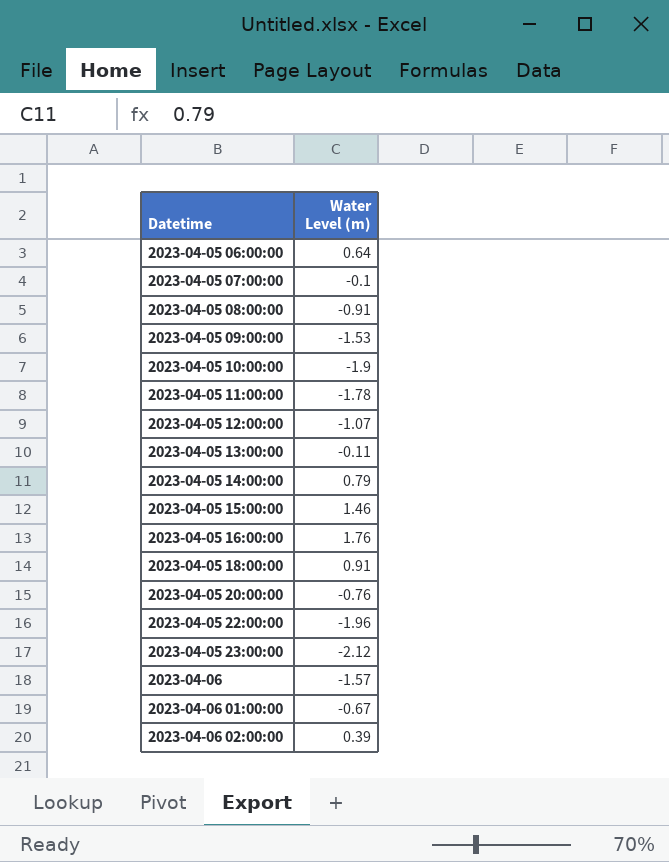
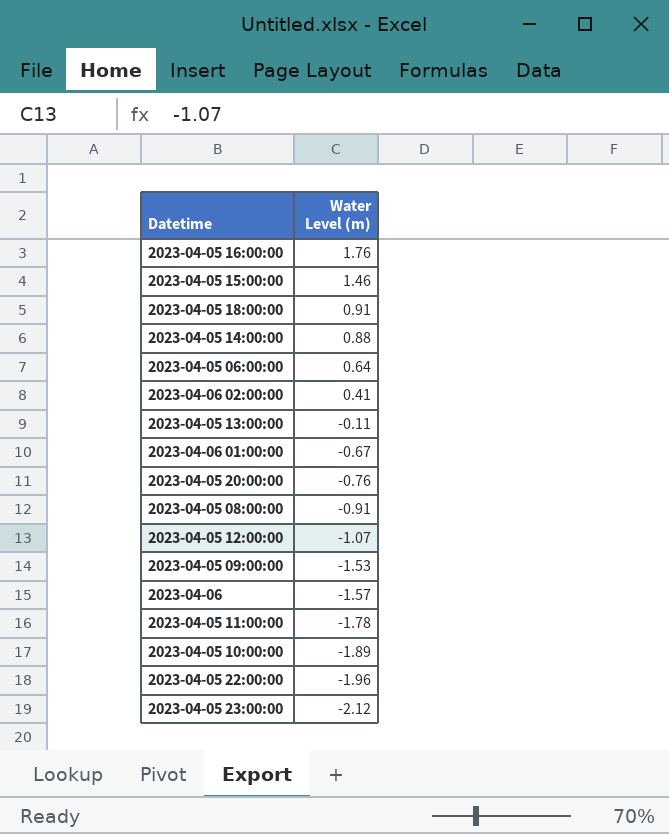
row order: Datetime ascending -> Water Level (m) descending
row 2023-04-05 07:00:00: -0.1 -> none
2023-04-05 14:00:00 | Water Level (m): 0.79 -> 0.88
2023-04-06 02:00:00 | Water Level (m): 0.39 -> 0.41
2023-04-05 10:00:00 | Water Level (m): -1.9 -> -1.89

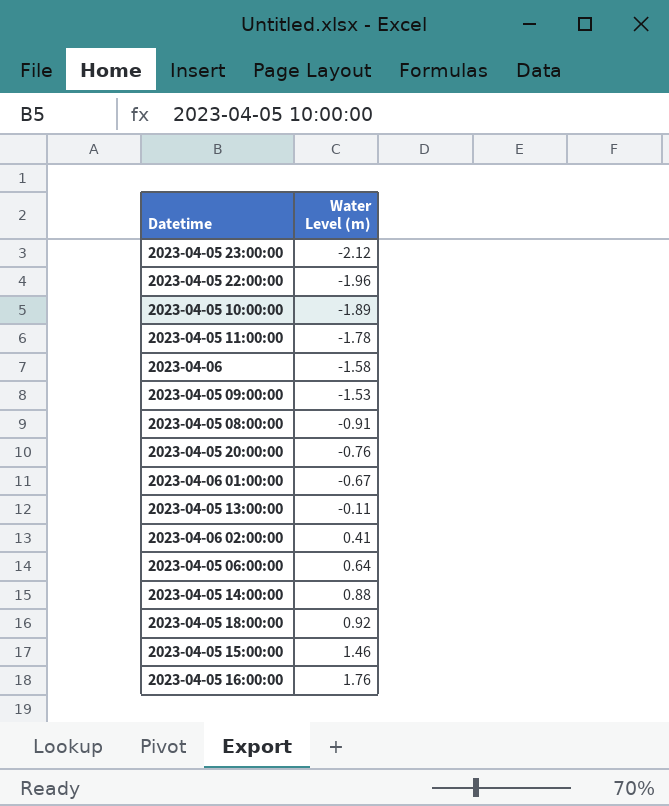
row order: Water Level (m) descending -> Water Level (m) ascending
row 2023-04-05 12:00:00: -1.07 -> none
2023-04-06 | Water Level (m): -1.57 -> -1.58
2023-04-05 18:00:00 | Water Level (m): 0.91 -> 0.92

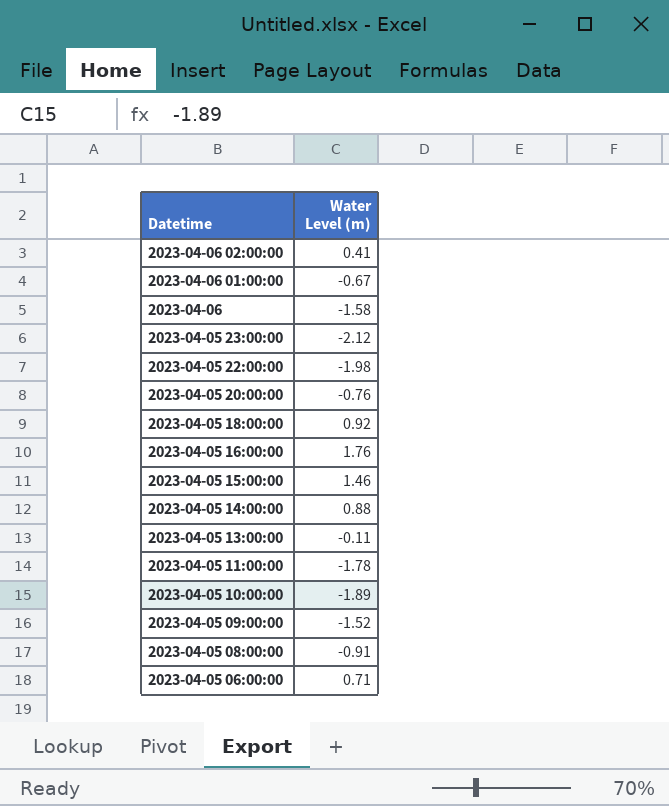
row order: Water Level (m) ascending -> Datetime descending
2023-04-05 22:00:00 | Water Level (m): -1.96 -> -1.98
2023-04-05 09:00:00 | Water Level (m): -1.53 -> -1.52
2023-04-05 06:00:00 | Water Level (m): 0.64 -> 0.71

